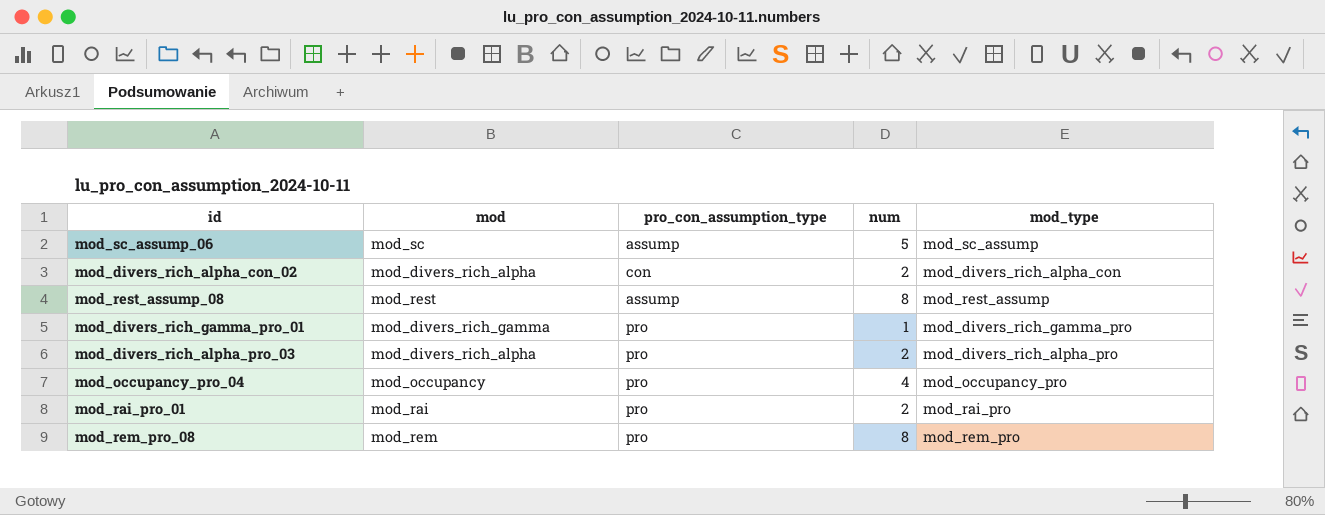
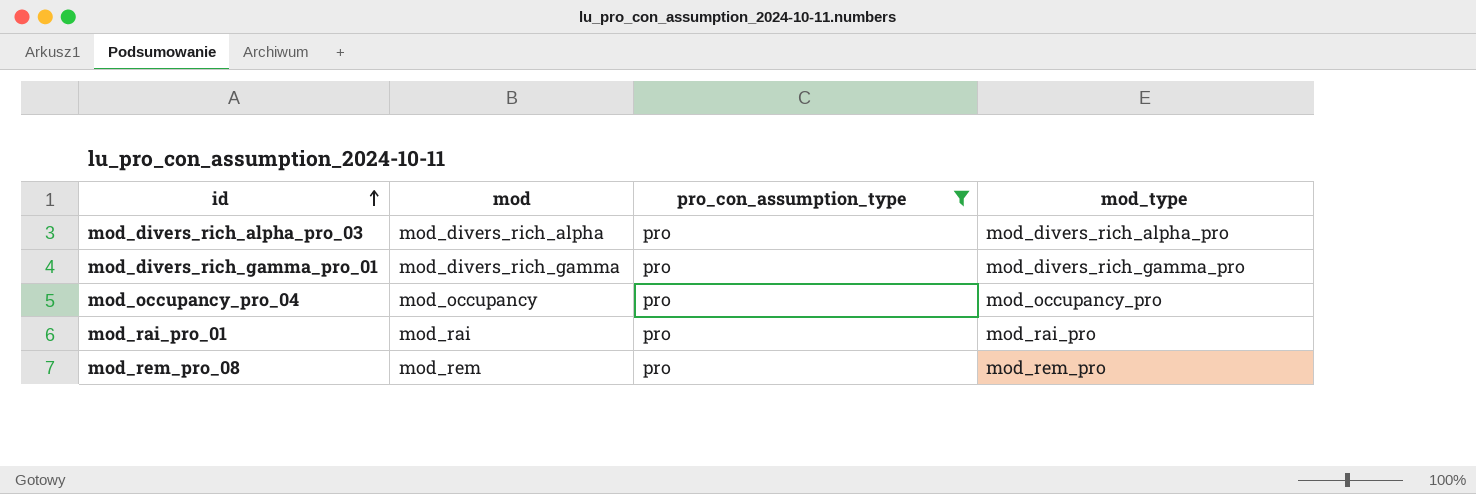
filter: none -> pro_con_assumption_type = pro
row order: none -> id ascending
column num | position: 4 -> none

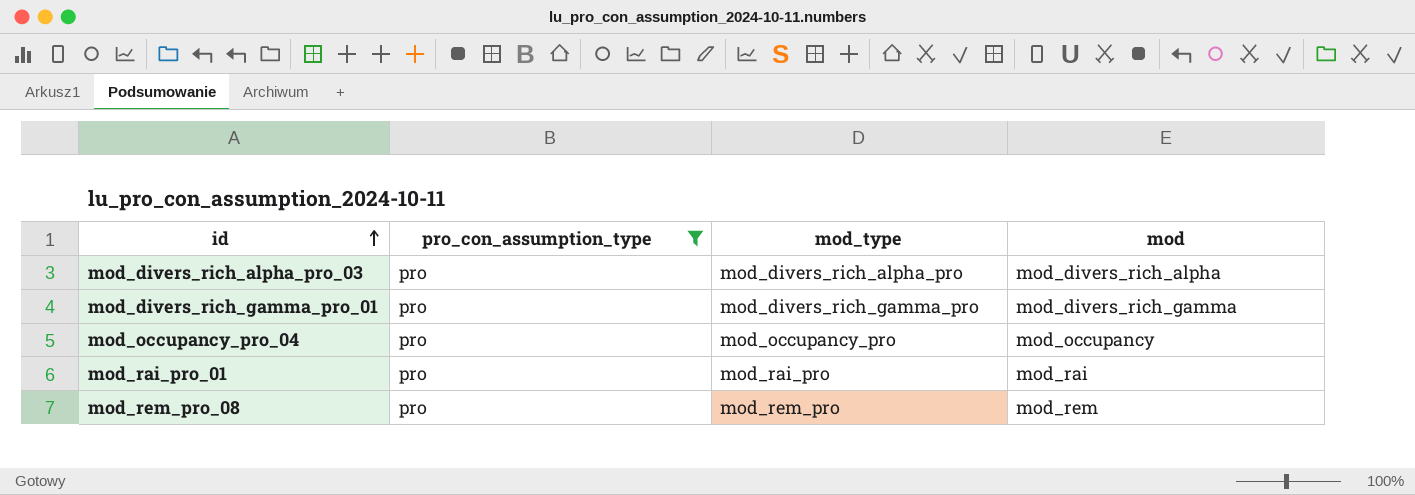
column mod | position: 2 -> 4

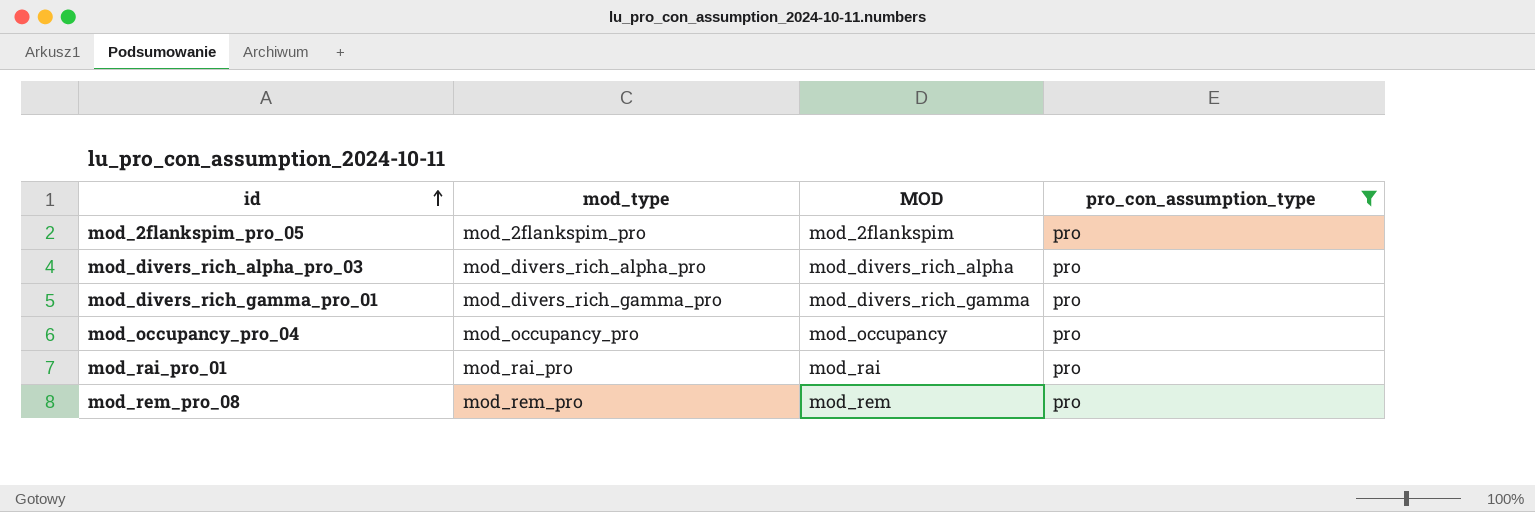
column name: mod -> MOD
column pro_con_assumption_type | position: 2 -> 4
row mod_2flankspim_pro_05: none -> mod_2flankspim_pro | mod_2flankspim | pro

